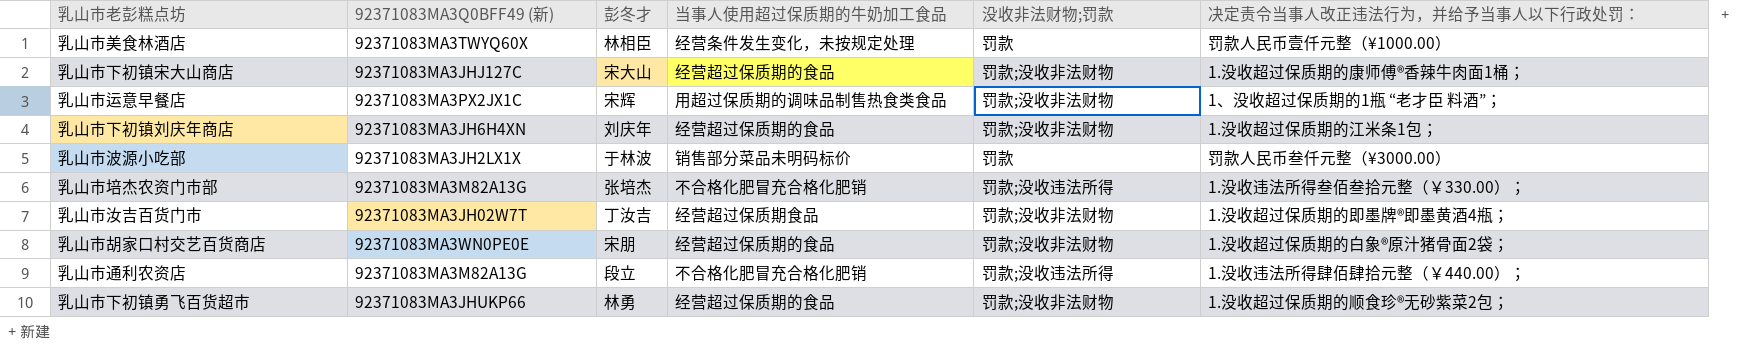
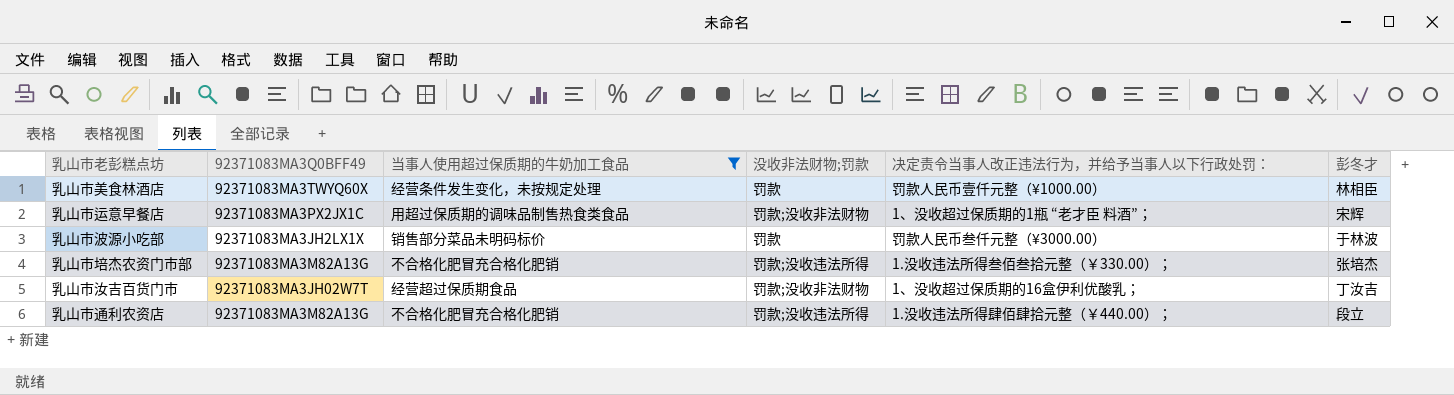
filter: none -> 当事人使用超过保质期的牛奶加工食品 != 经营超过保质期的食品
column name: 92371083MA3Q0BFF49 (新) -> 92371083MA3Q0BFF49
column 彭冬才 | position: 3 -> 6
乳山市汝吉百货门市 | 决定责令当事人改正违法行为，并给予当事人以下行政处罚：: 1.没收超过保质期的即墨牌®即墨黄酒4瓶； -> 1、没收超过保质期的16盒伊利优酸乳；

